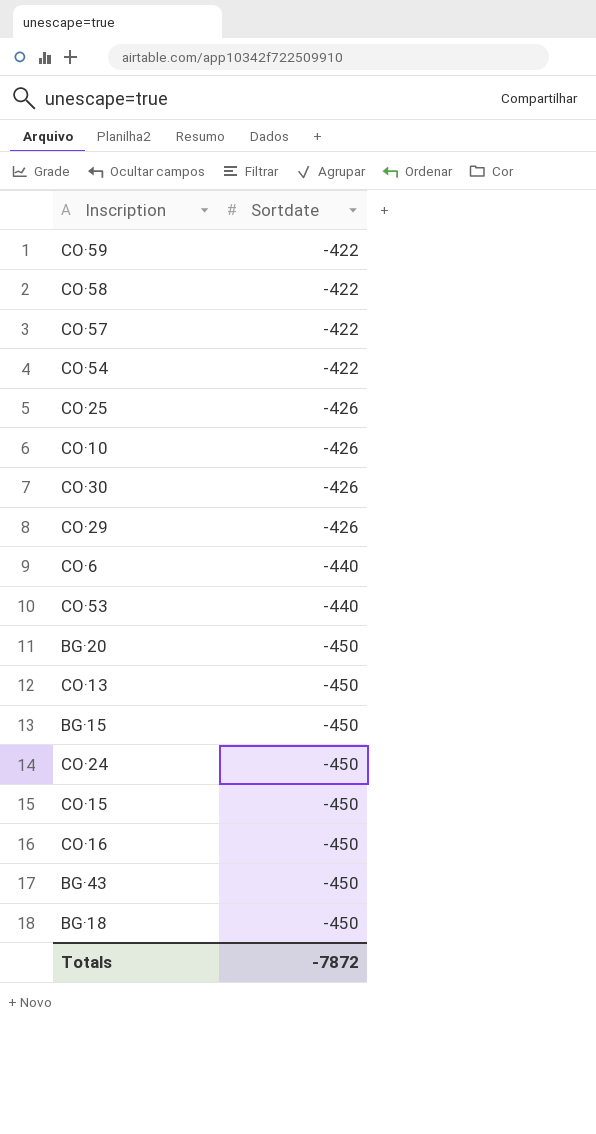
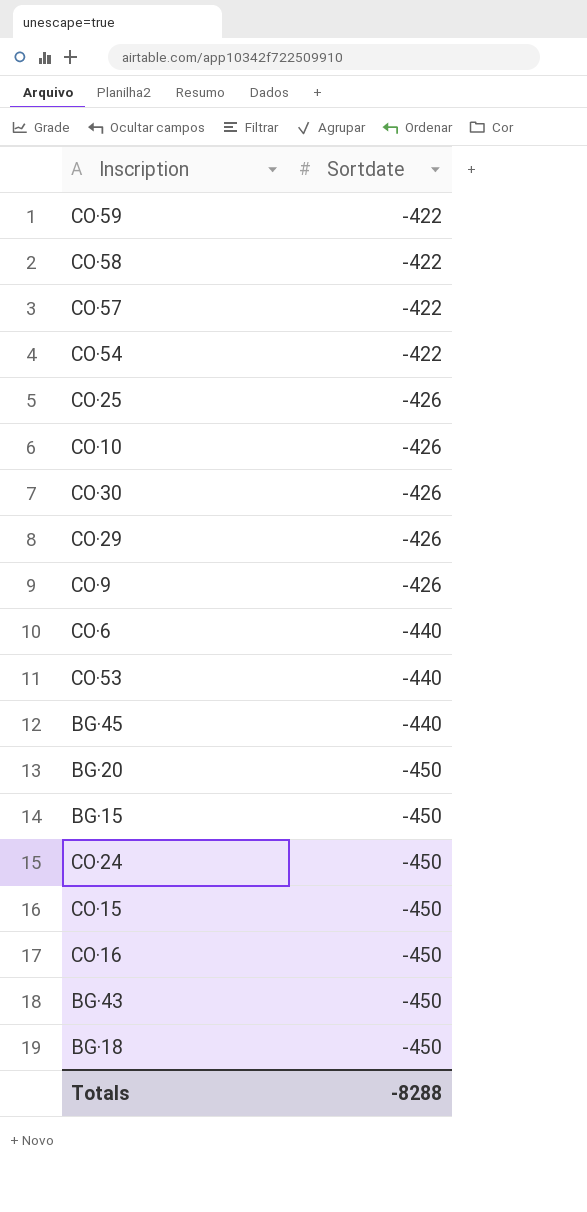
row CO·13: -450 -> none
row CO·9: none -> -426
row BG·45: none -> -440
Totals | Sortdate: -7872 -> -8288

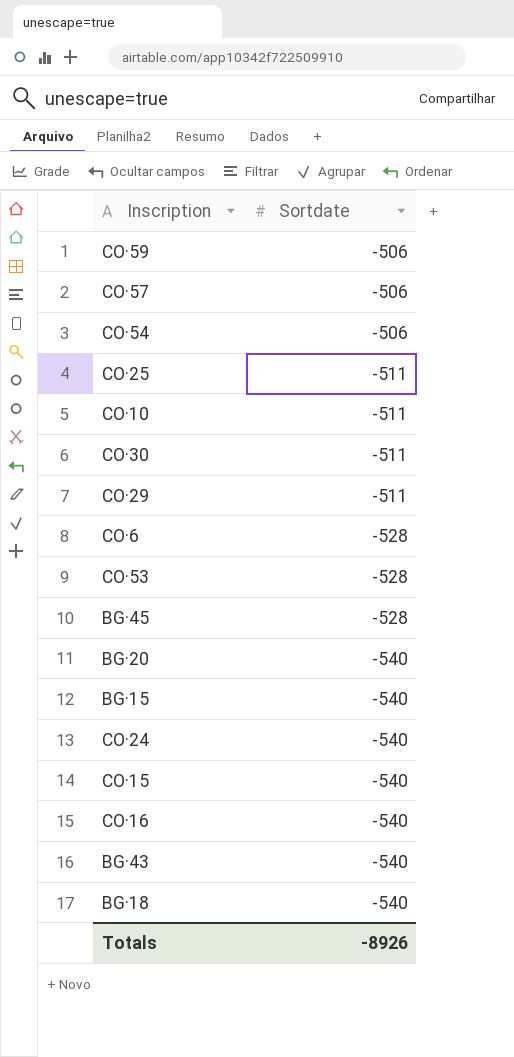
row CO·58: -422 -> none
row CO·9: -426 -> none
CO·59 | Sortdate: -422 -> -506
CO·57 | Sortdate: -422 -> -506
CO·54 | Sortdate: -422 -> -506
CO·25 | Sortdate: -426 -> -511
CO·10 | Sortdate: -426 -> -511
CO·30 | Sortdate: -426 -> -511
CO·29 | Sortdate: -426 -> -511
CO·6 | Sortdate: -440 -> -528
CO·53 | Sortdate: -440 -> -528
BG·45 | Sortdate: -440 -> -528
BG·20 | Sortdate: -450 -> -540
BG·15 | Sortdate: -450 -> -540
CO·24 | Sortdate: -450 -> -540
CO·15 | Sortdate: -450 -> -540
CO·16 | Sortdate: -450 -> -540
BG·43 | Sortdate: -450 -> -540
BG·18 | Sortdate: -450 -> -540
Totals | Sortdate: -8288 -> -8926

